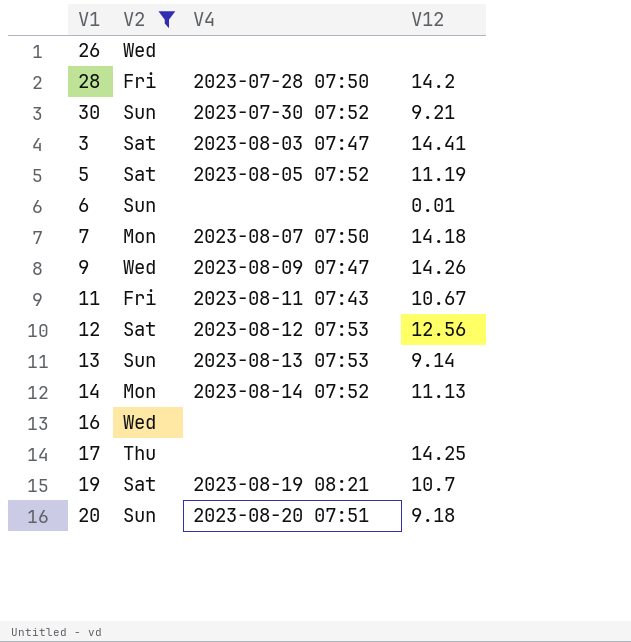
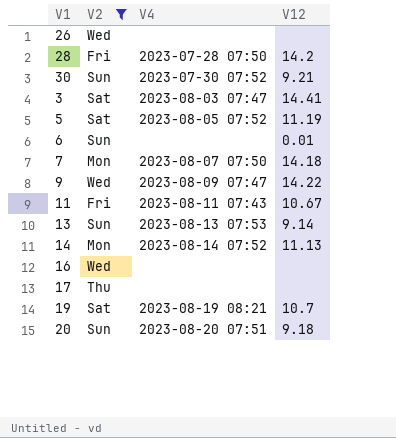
row 12: Sat | 2023-08-12 07:53 | 12.56 -> none
9 | V12: 14.26 -> 14.22
17 | V12: 14.25 -> none

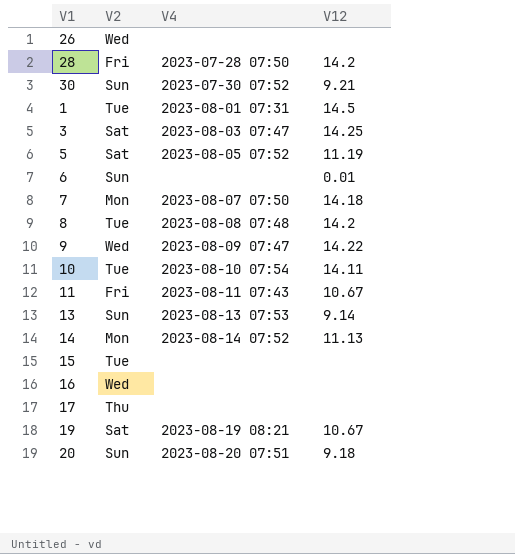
filter: V2 != Tue -> none
3 | V12: 14.41 -> 14.25
19 | V12: 10.7 -> 10.67

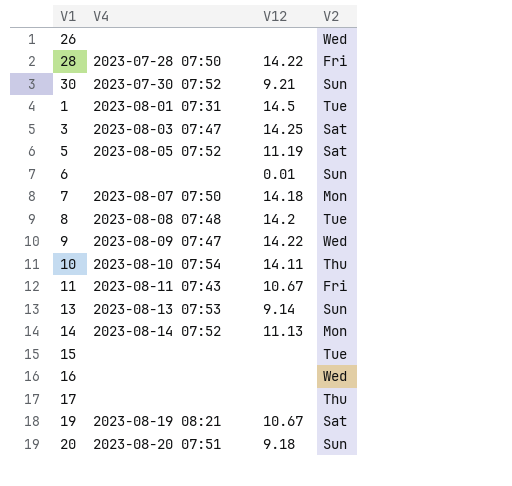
column V2 | position: 2 -> 4
28 | V12: 14.2 -> 14.22
10 | V2: Tue -> Thu

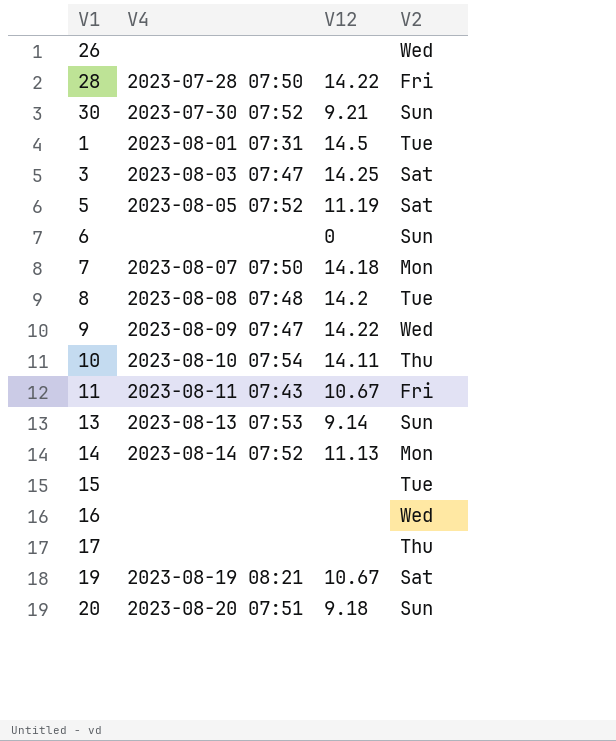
6 | V12: 0.01 -> 0

